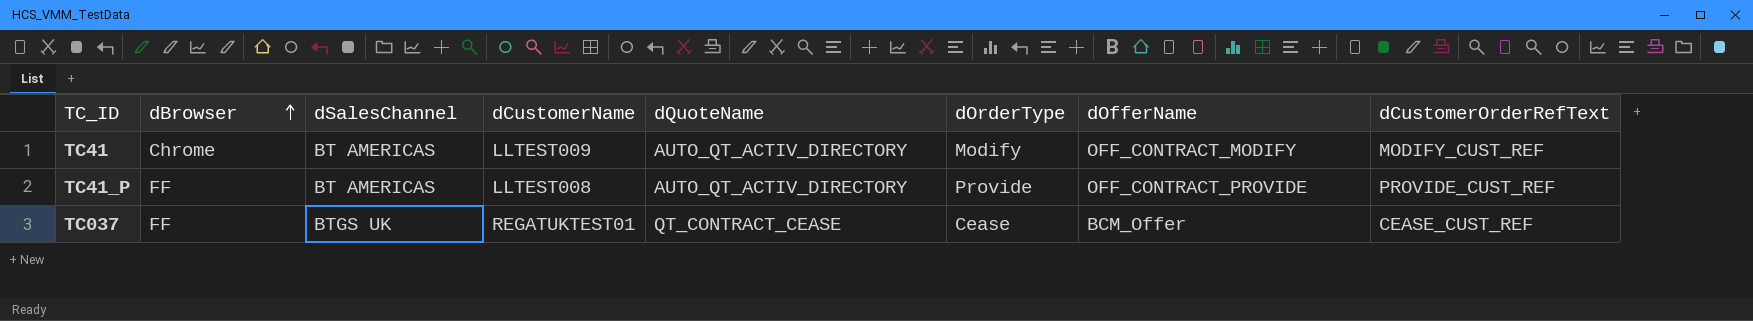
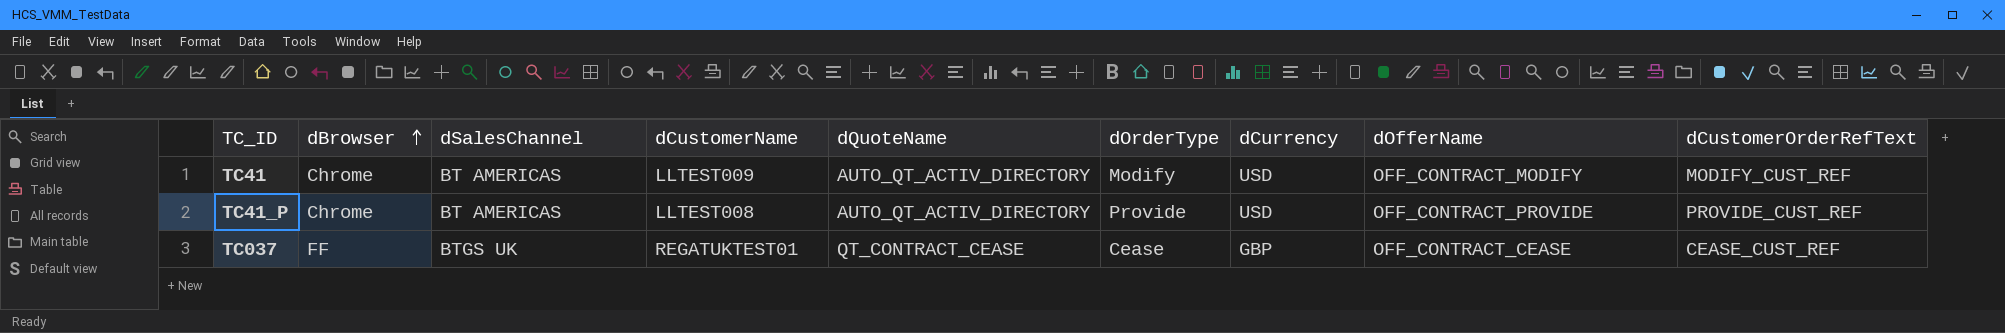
column dCurrency | position: none -> 7
TC41_P | dBrowser: FF -> Chrome
TC037 | dOfferName: BCM_Offer -> OFF_CONTRACT_CEASE

